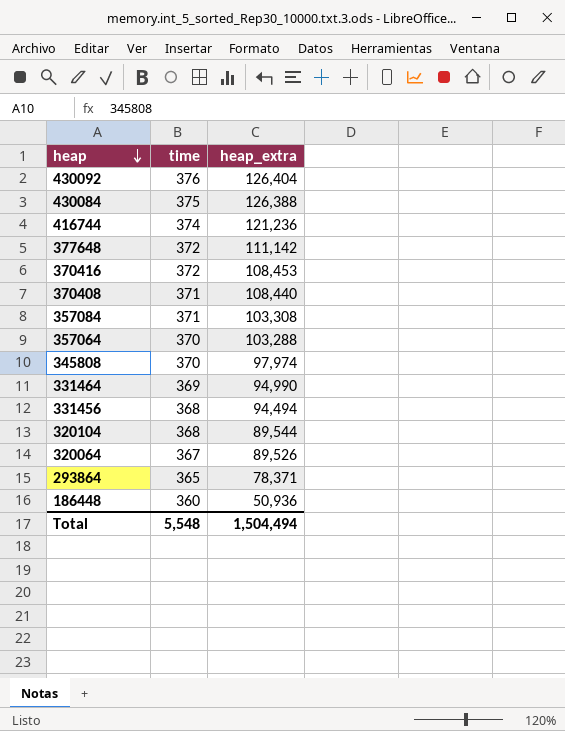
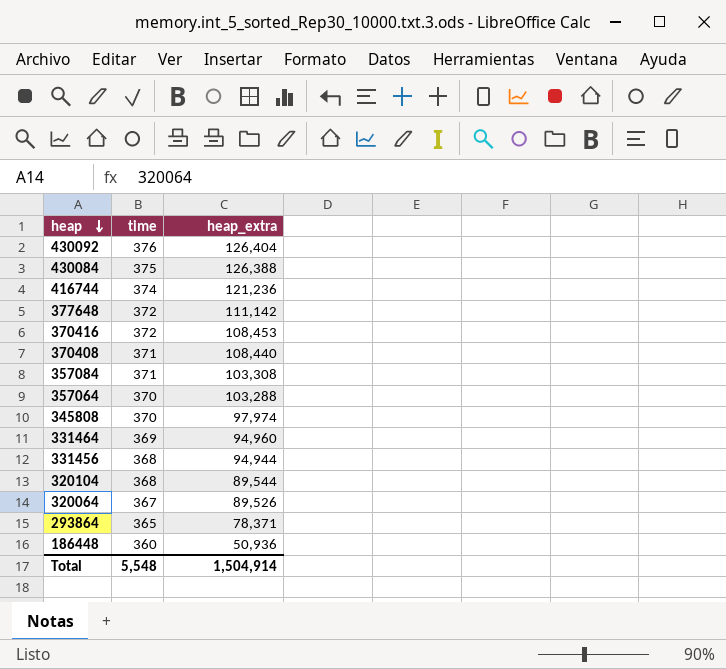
331464 | heap_extra: 94,990 -> 94,960
331456 | heap_extra: 94,494 -> 94,944
Total | heap_extra: 1,504,494 -> 1,504,914

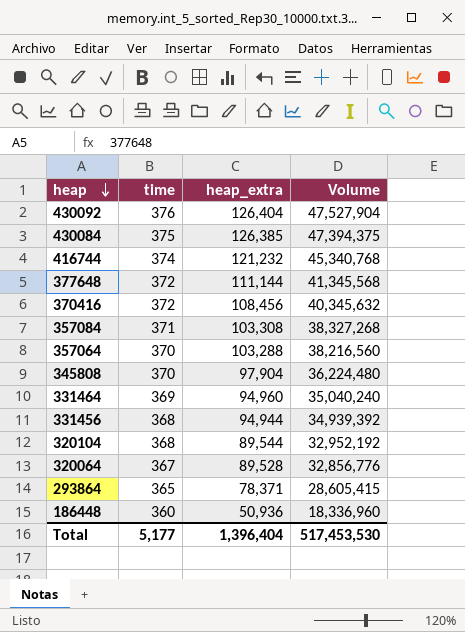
column Volume | formula: none -> [time] * [heap_extra]
row 370408: 371 | 108,440 -> none
430084 | heap_extra: 126,388 -> 126,385
416744 | heap_extra: 121,236 -> 121,232
377648 | heap_extra: 111,142 -> 111,144
370416 | heap_extra: 108,453 -> 108,456
345808 | heap_extra: 97,974 -> 97,904
320064 | heap_extra: 89,526 -> 89,528
Total | time: 5,548 -> 5,177
Total | heap_extra: 1,504,914 -> 1,396,404

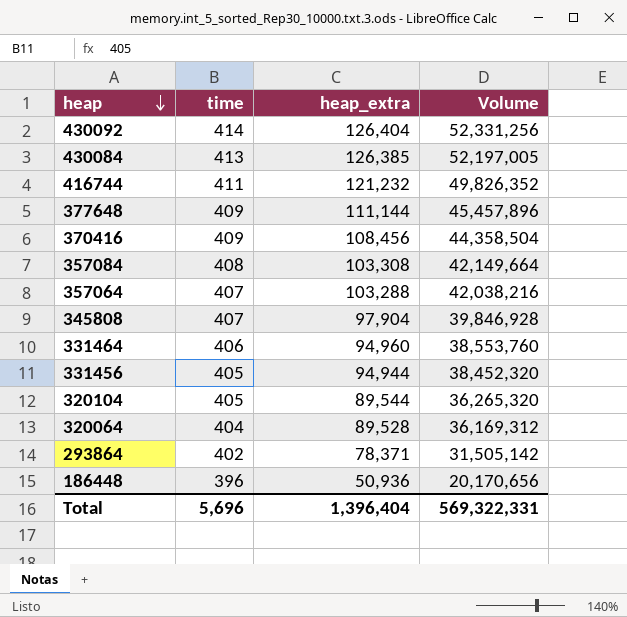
430092 | time: 376 -> 414
430092 | Volume: 47,527,904 -> 52,331,256
430084 | time: 375 -> 413
430084 | Volume: 47,394,375 -> 52,197,005
416744 | time: 374 -> 411
416744 | Volume: 45,340,768 -> 49,826,352
377648 | time: 372 -> 409
377648 | Volume: 41,345,568 -> 45,457,896
370416 | time: 372 -> 409
370416 | Volume: 40,345,632 -> 44,358,504
357084 | time: 371 -> 408
357084 | Volume: 38,327,268 -> 42,149,664
357064 | time: 370 -> 407
357064 | Volume: 38,216,560 -> 42,038,216
345808 | time: 370 -> 407
345808 | Volume: 36,224,480 -> 39,846,928
331464 | time: 369 -> 406
331464 | Volume: 35,040,240 -> 38,553,760
331456 | time: 368 -> 405
331456 | Volume: 34,939,392 -> 38,452,320
320104 | time: 368 -> 405
320104 | Volume: 32,952,192 -> 36,265,320
320064 | time: 367 -> 404
320064 | Volume: 32,856,776 -> 36,169,312
293864 | time: 365 -> 402
293864 | Volume: 28,605,415 -> 31,505,142
186448 | time: 360 -> 396
186448 | Volume: 18,336,960 -> 20,170,656
Total | time: 5,177 -> 5,696
Total | Volume: 517,453,530 -> 569,322,331

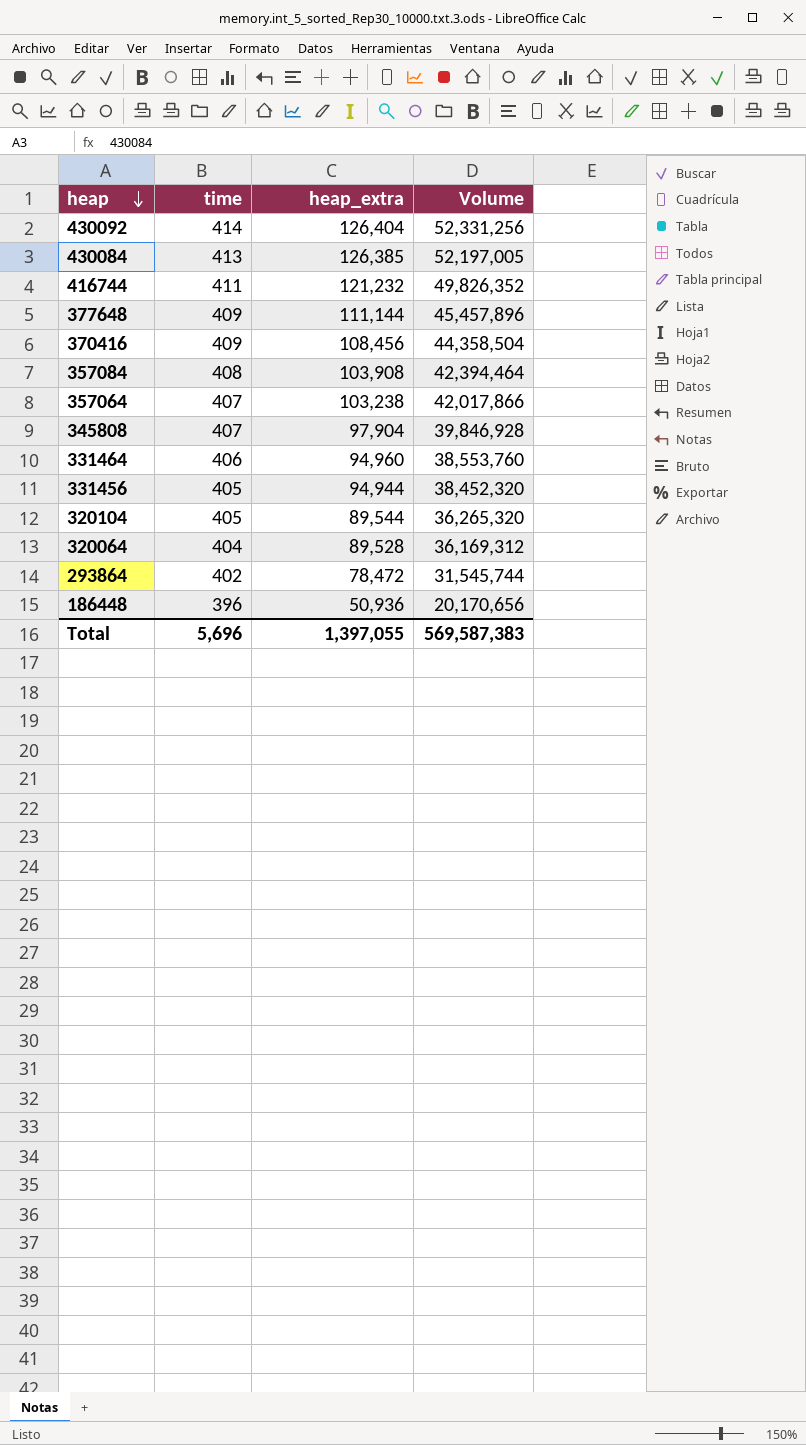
357084 | heap_extra: 103,308 -> 103,908
357084 | Volume: 42,149,664 -> 42,394,464
357064 | heap_extra: 103,288 -> 103,238
357064 | Volume: 42,038,216 -> 42,017,866
293864 | heap_extra: 78,371 -> 78,472
293864 | Volume: 31,505,142 -> 31,545,744
Total | heap_extra: 1,396,404 -> 1,397,055
Total | Volume: 569,322,331 -> 569,587,383

